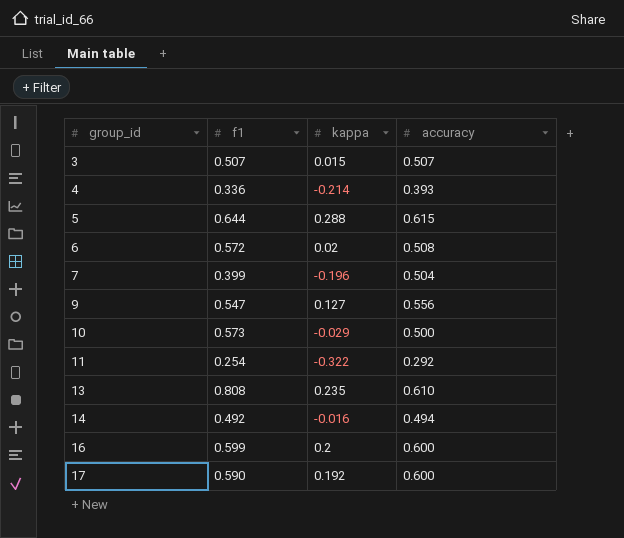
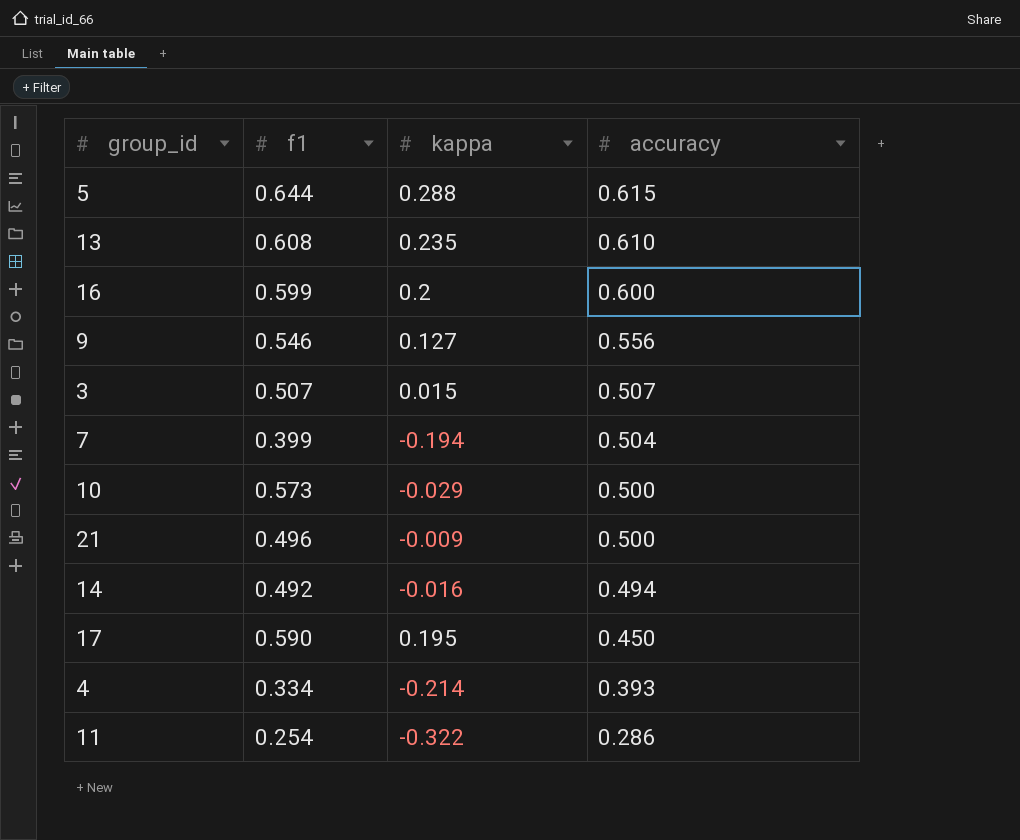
row order: group_id ascending -> accuracy descending
row 6: 0.572 | 0.02 | 0.508 -> none
13 | f1: 0.808 -> 0.608
9 | f1: 0.547 -> 0.546
7 | kappa: -0.196 -> -0.194
row 21: none -> 0.496 | -0.009 | 0.500
17 | kappa: 0.192 -> 0.195
17 | accuracy: 0.600 -> 0.450
4 | f1: 0.336 -> 0.334
11 | accuracy: 0.292 -> 0.286

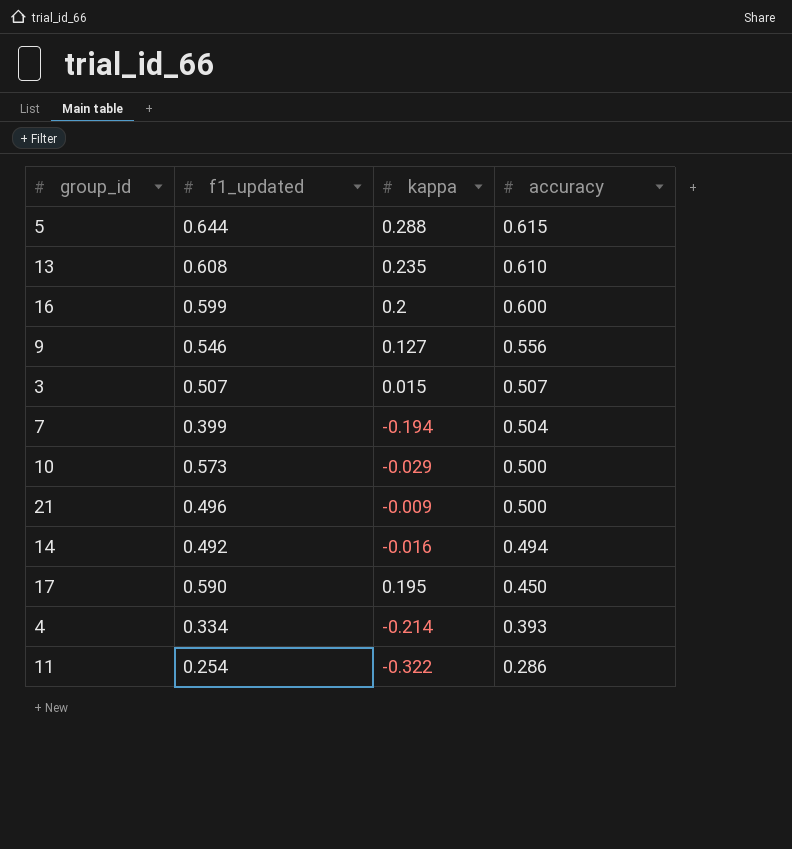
column name: f1 -> f1_updated

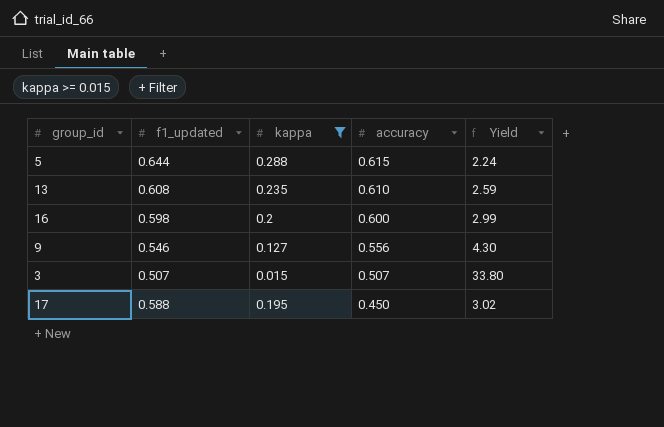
filter: none -> kappa >= 0.015
column Yield | formula: none -> [f1_updated] / [kappa]
16 | f1_updated: 0.599 -> 0.598
17 | f1_updated: 0.590 -> 0.588

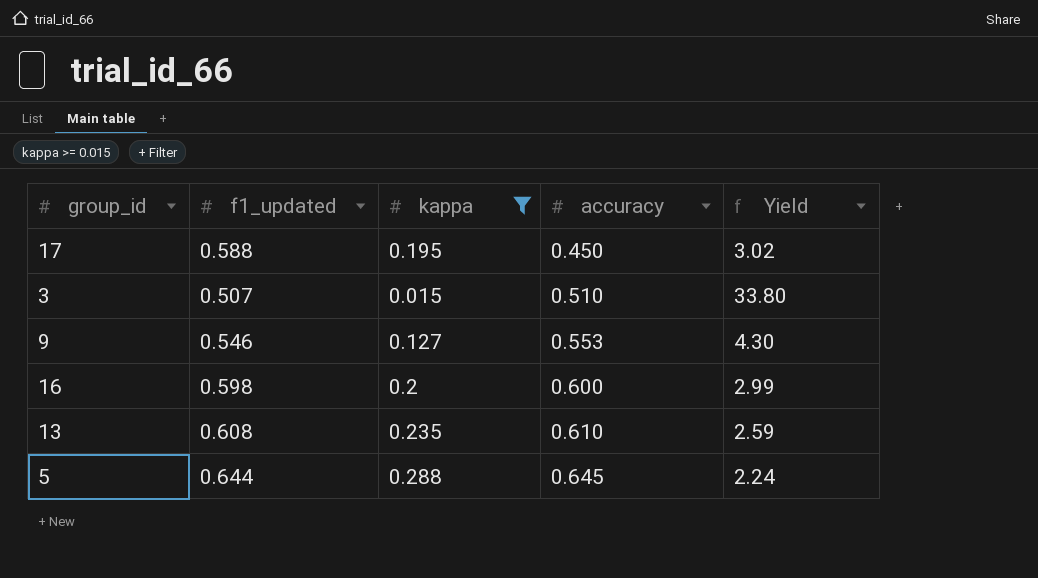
row order: accuracy descending -> accuracy ascending
3 | accuracy: 0.507 -> 0.510
9 | accuracy: 0.556 -> 0.553
5 | accuracy: 0.615 -> 0.645

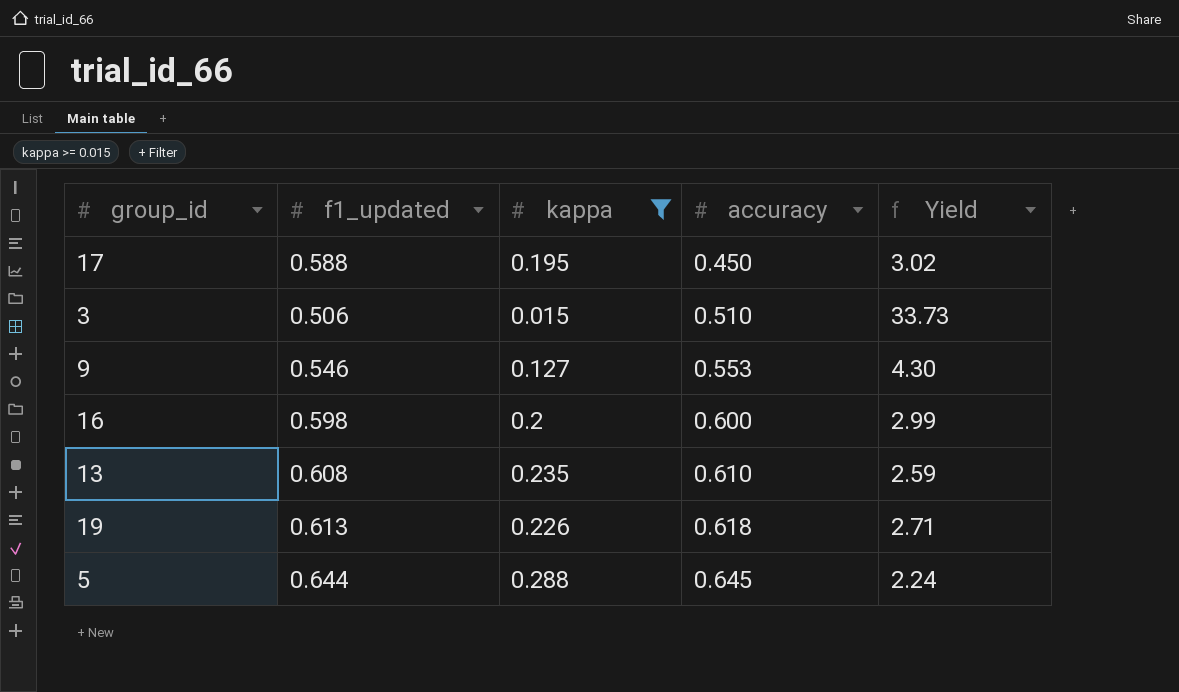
3 | f1_updated: 0.507 -> 0.506
3 | Yield: 33.80 -> 33.73
row 19: none -> 0.613 | 0.226 | 0.618 | 2.71

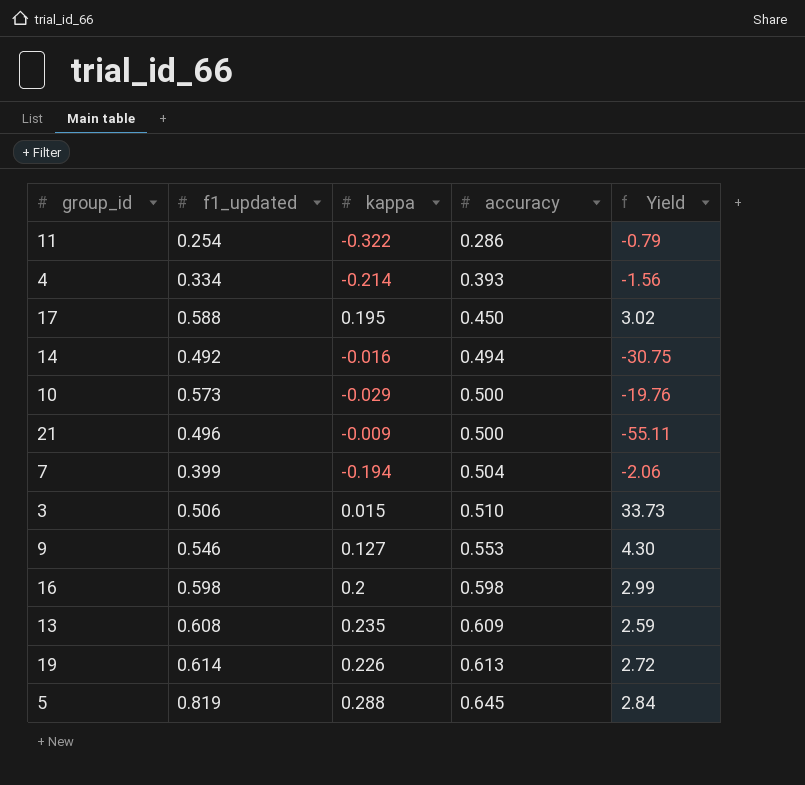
filter: kappa >= 0.015 -> none
16 | accuracy: 0.600 -> 0.598
13 | accuracy: 0.610 -> 0.609
19 | f1_updated: 0.613 -> 0.614
19 | accuracy: 0.618 -> 0.613
19 | Yield: 2.71 -> 2.72
5 | f1_updated: 0.644 -> 0.819
5 | Yield: 2.24 -> 2.84

